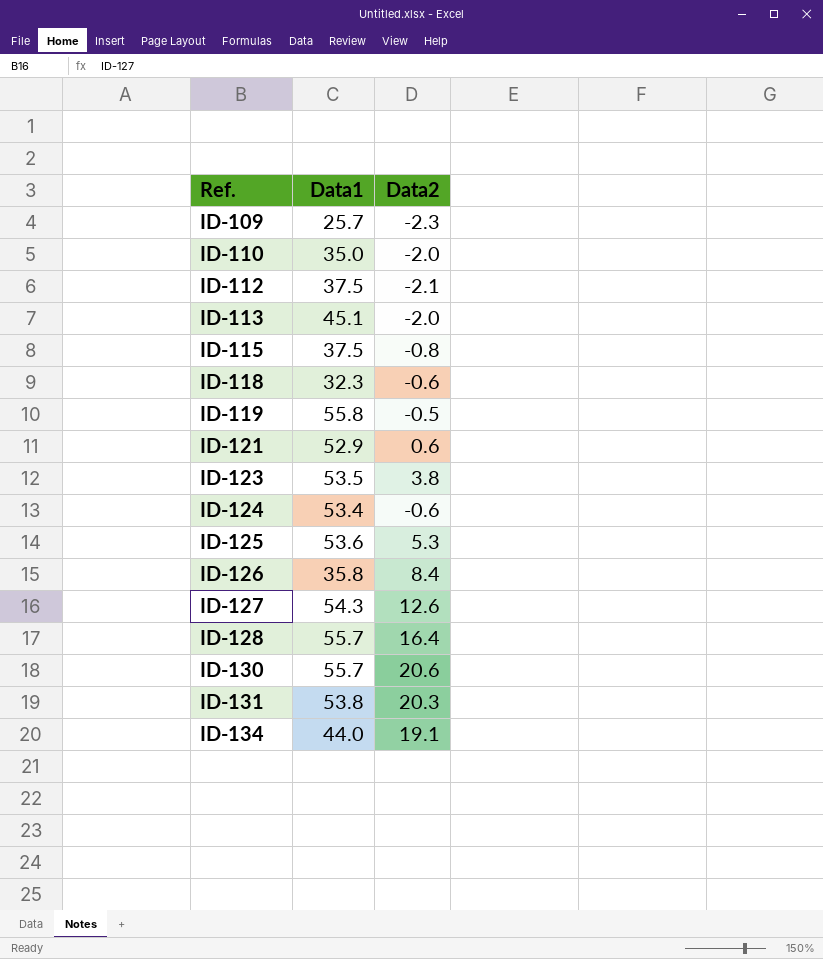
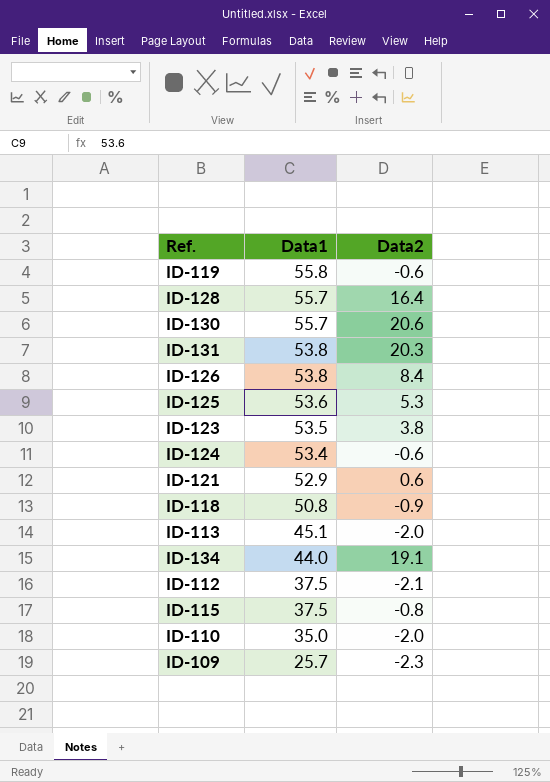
row order: Ref. ascending -> Data1 descending
row ID-127: 54.3 | 12.6 -> none
ID-119 | Data2: -0.5 -> -0.6
ID-126 | Data1: 35.8 -> 53.8
ID-118 | Data1: 32.3 -> 50.8
ID-118 | Data2: -0.6 -> -0.9

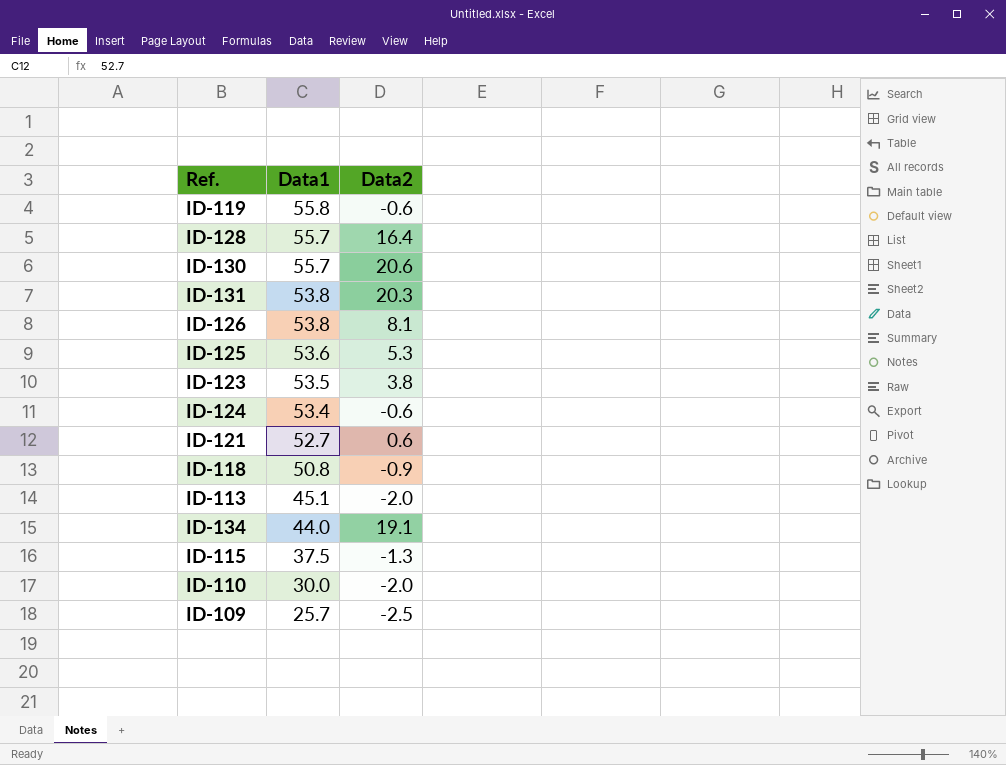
row ID-112: 37.5 | -2.1 -> none
ID-126 | Data2: 8.4 -> 8.1
ID-121 | Data1: 52.9 -> 52.7
ID-115 | Data2: -0.8 -> -1.3
ID-110 | Data1: 35.0 -> 30.0
ID-109 | Data2: -2.3 -> -2.5

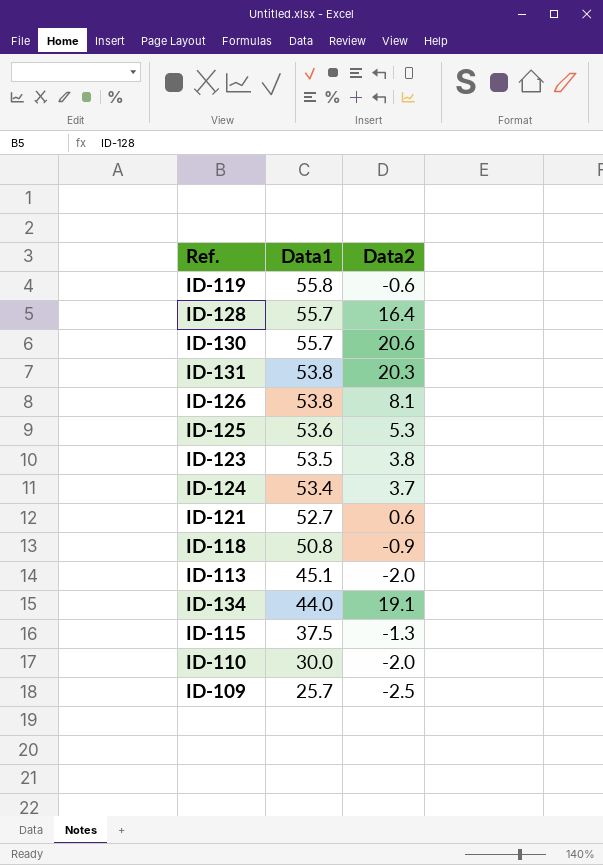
ID-124 | Data2: -0.6 -> 3.7

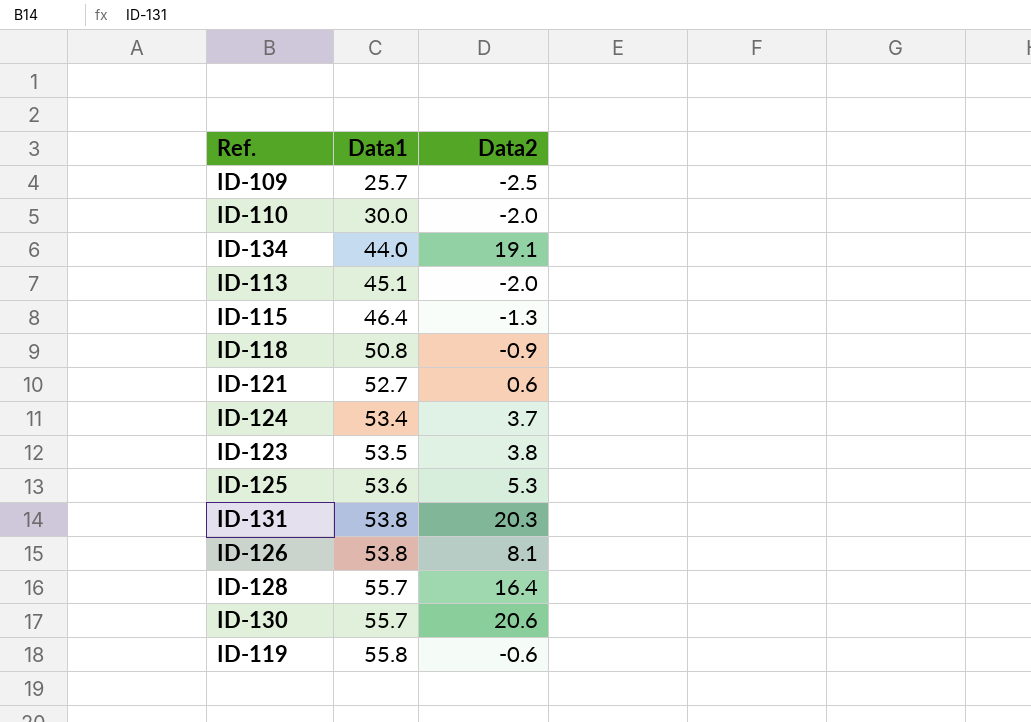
row order: Data1 descending -> Data1 ascending
ID-115 | Data1: 37.5 -> 46.4

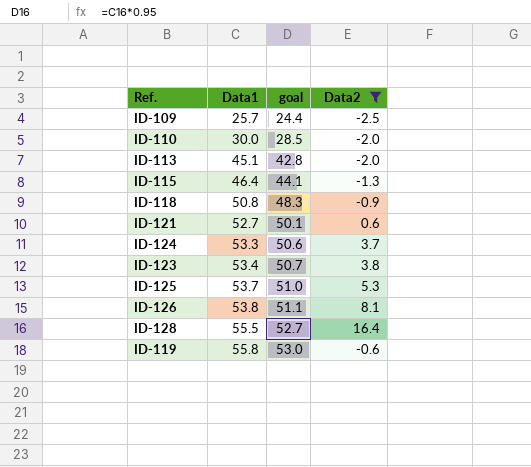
filter: none -> Data2 <= 16.4
column goal | formula: none -> [Data1] * 0.95
ID-124 | Data1: 53.4 -> 53.3
ID-123 | Data1: 53.5 -> 53.4
ID-125 | Data1: 53.6 -> 53.7
ID-128 | Data1: 55.7 -> 55.5

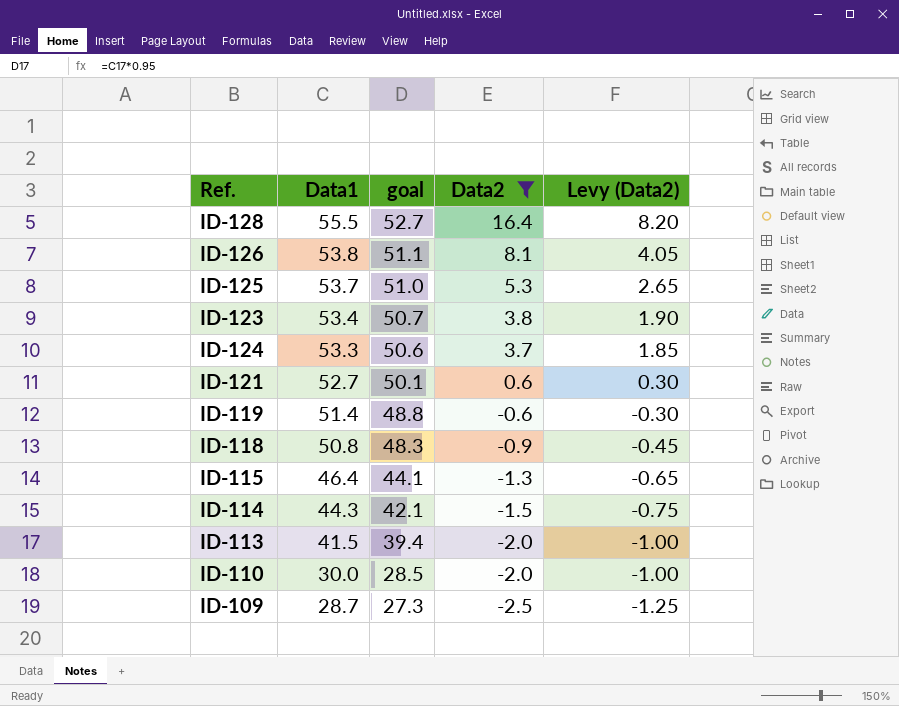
row order: Data1 ascending -> Data1 descending
column Levy (Data2) | formula: none -> [Data2] * 0.5
ID-119 | Data1: 55.8 -> 51.4
ID-119 | goal: 53.0 -> 48.8
row ID-114: none -> 44.3 | 42.1 | -1.5 | -0.75
ID-113 | Data1: 45.1 -> 41.5
ID-113 | goal: 42.8 -> 39.4
ID-109 | Data1: 25.7 -> 28.7
ID-109 | goal: 24.4 -> 27.3

